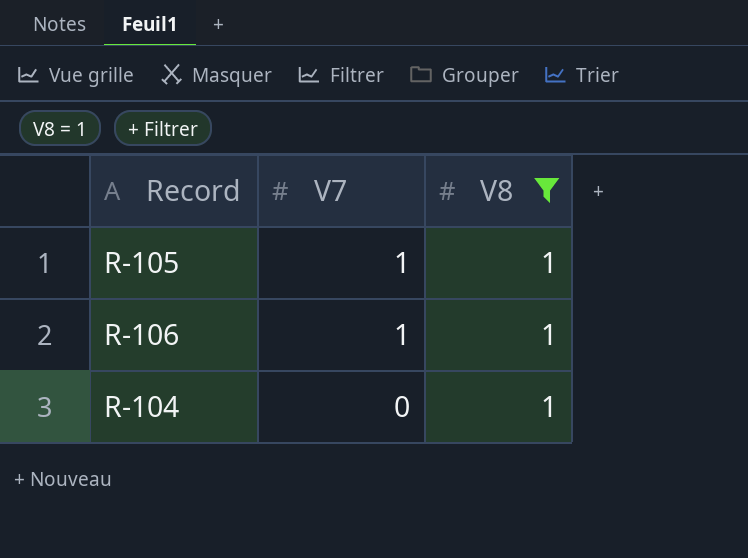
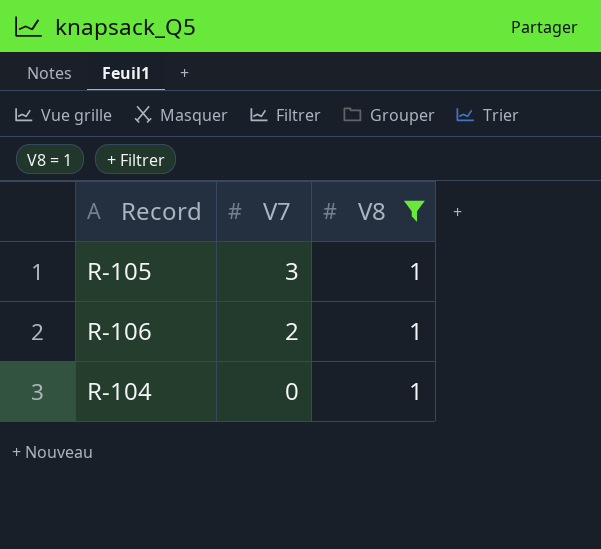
R-105 | V7: 1 -> 3
R-106 | V7: 1 -> 2

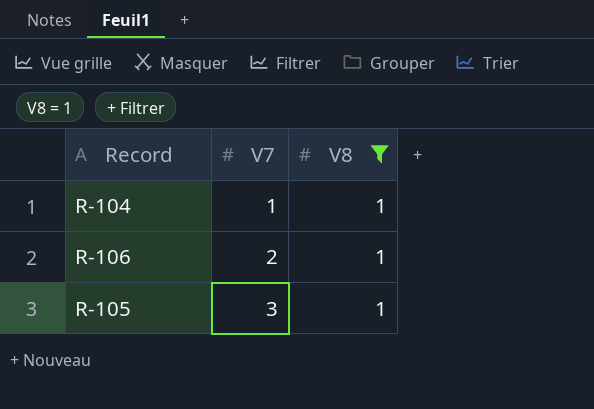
row order: V7 descending -> V7 ascending
R-104 | V7: 0 -> 1

